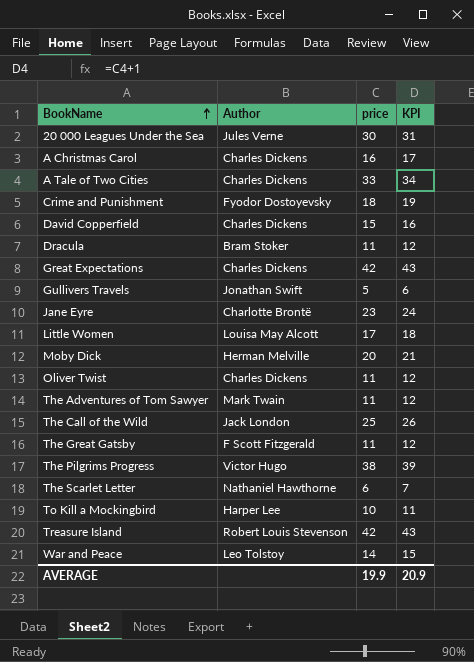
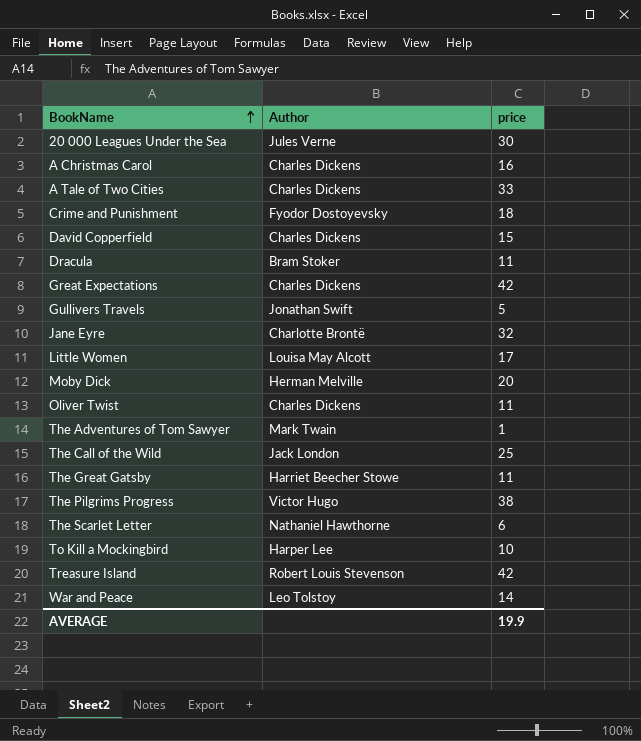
column KPI | formula: [price] + 1 -> none
Jane Eyre | price: 23 -> 32
The Adventures of Tom Sawyer | price: 11 -> 1
The Great Gatsby | Author: F Scott Fitzgerald -> Harriet Beecher Stowe

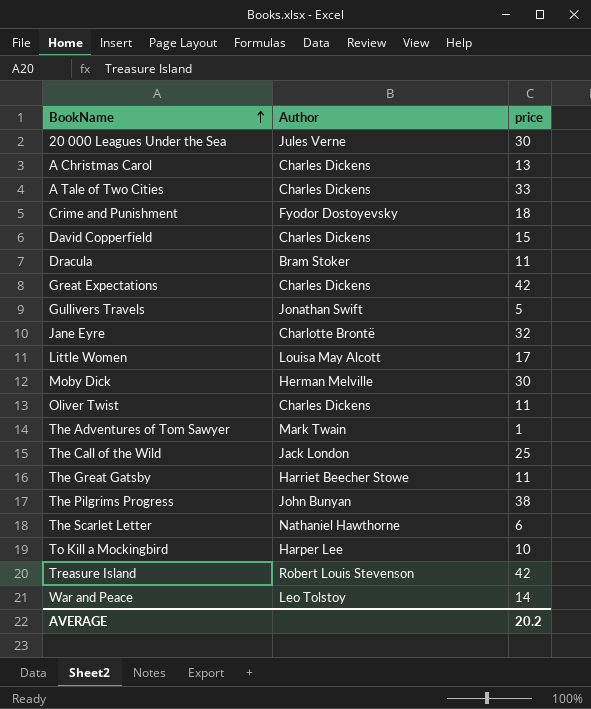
A Christmas Carol | price: 16 -> 13
Moby Dick | price: 20 -> 30
The Pilgrims Progress | Author: Victor Hugo -> John Bunyan
AVERAGE | price: 19.9 -> 20.2

